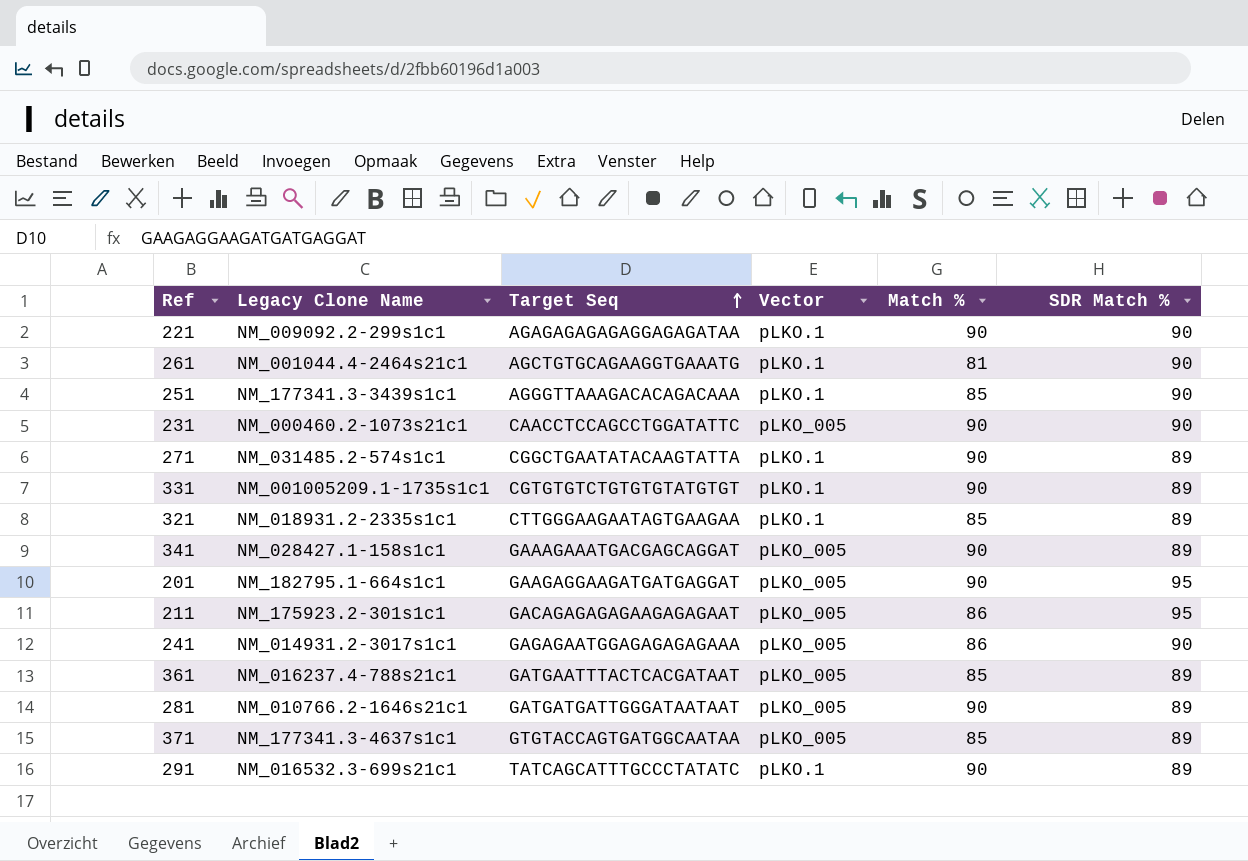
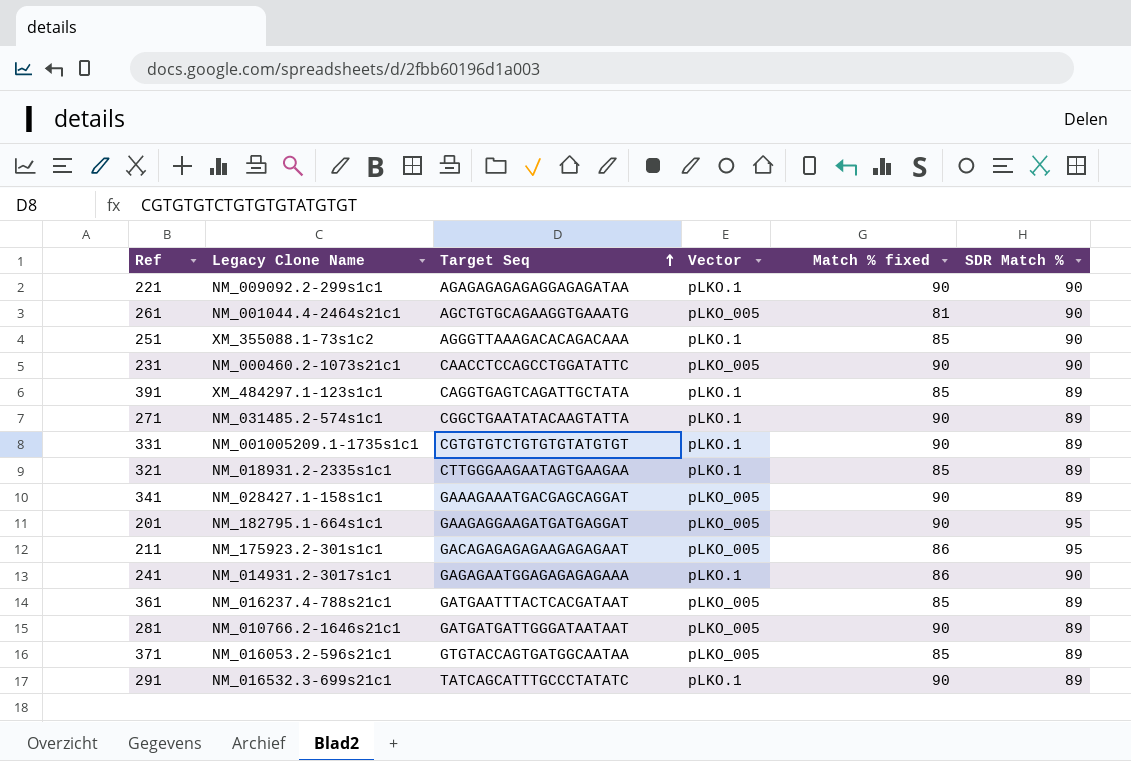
column name: Match % -> Match % fixed
261 | Vector: pLKO.1 -> pLKO_005
251 | Legacy Clone Name: NM_177341.3-3439s1c1 -> XM_355088.1-73s1c2
row 391: none -> XM_484297.1-123s1c1 | CAGGTGAGTCAGATTGCTATA | pLKO.1 | 85 | 89
241 | Vector: pLKO_005 -> pLKO.1
371 | Legacy Clone Name: NM_177341.3-4637s1c1 -> NM_016053.2-596s21c1

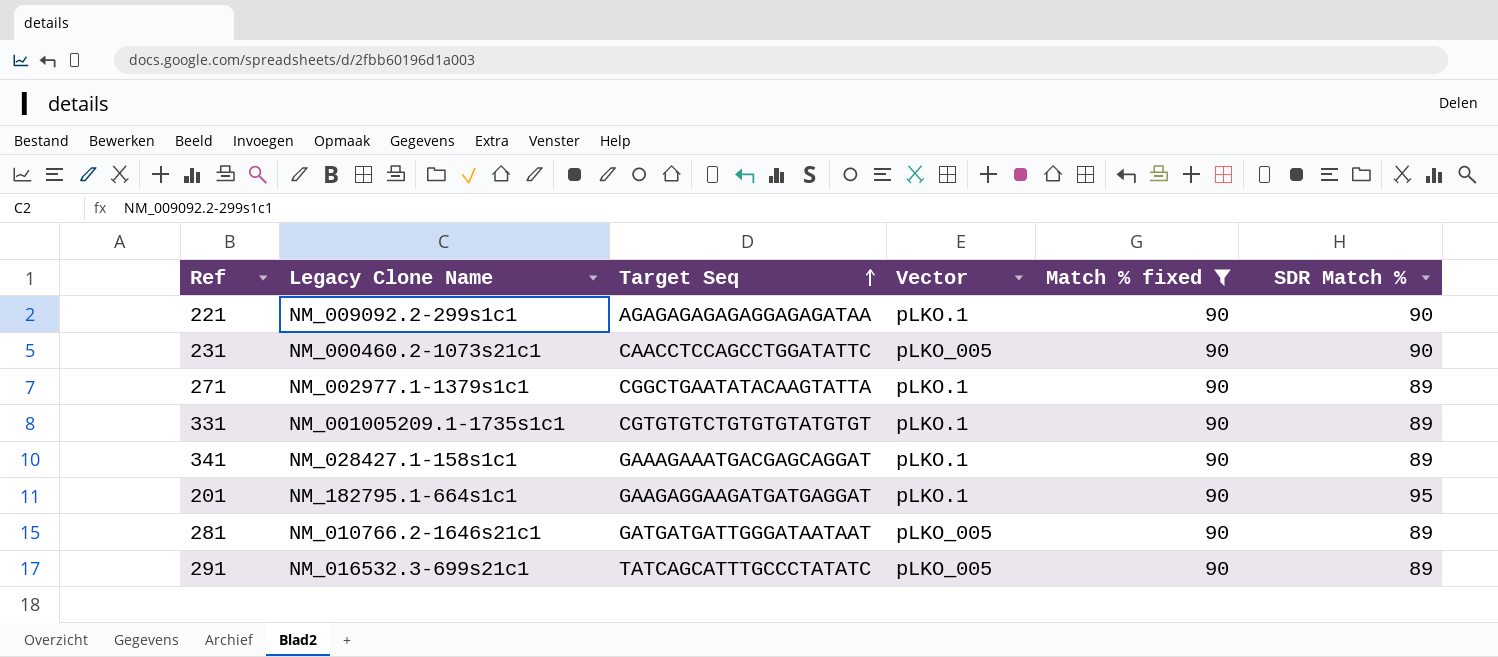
filter: none -> Match % fixed = 90
271 | Legacy Clone Name: NM_031485.2-574s1c1 -> NM_002977.1-1379s1c1
341 | Vector: pLKO_005 -> pLKO.1
201 | Vector: pLKO_005 -> pLKO.1
291 | Vector: pLKO.1 -> pLKO_005

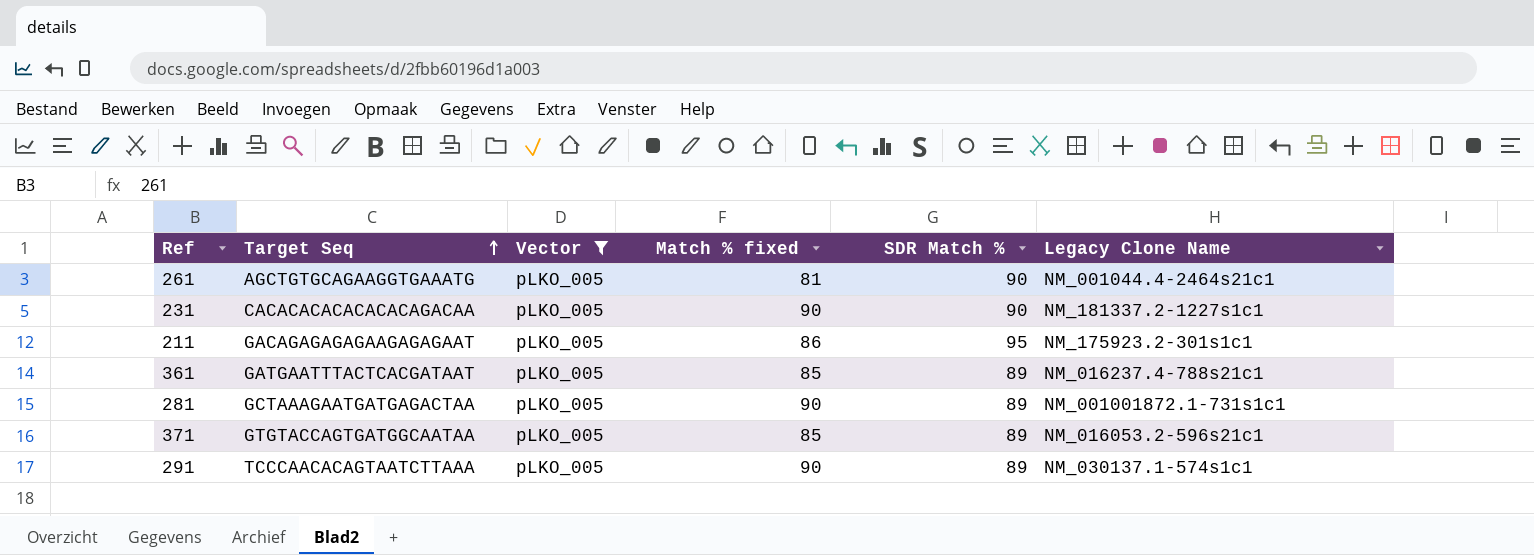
filter: Match % fixed = 90 -> Vector = pLKO_005
column Legacy Clone Name | position: 2 -> 6
231 | Target Seq: CAACCTCCAGCCTGGATATTC -> CACACACACACACACAGACAA
231 | Legacy Clone Name: NM_000460.2-1073s21c1 -> NM_181337.2-1227s1c1
281 | Target Seq: GATGATGATTGGGATAATAAT -> GCTAAAGAATGATGAGACTAA
281 | Legacy Clone Name: NM_010766.2-1646s21c1 -> NM_001001872.1-731s1c1
291 | Target Seq: TATCAGCATTTGCCCTATATC -> TCCCAACACAGTAATCTTAAA
291 | Legacy Clone Name: NM_016532.3-699s21c1 -> NM_030137.1-574s1c1

